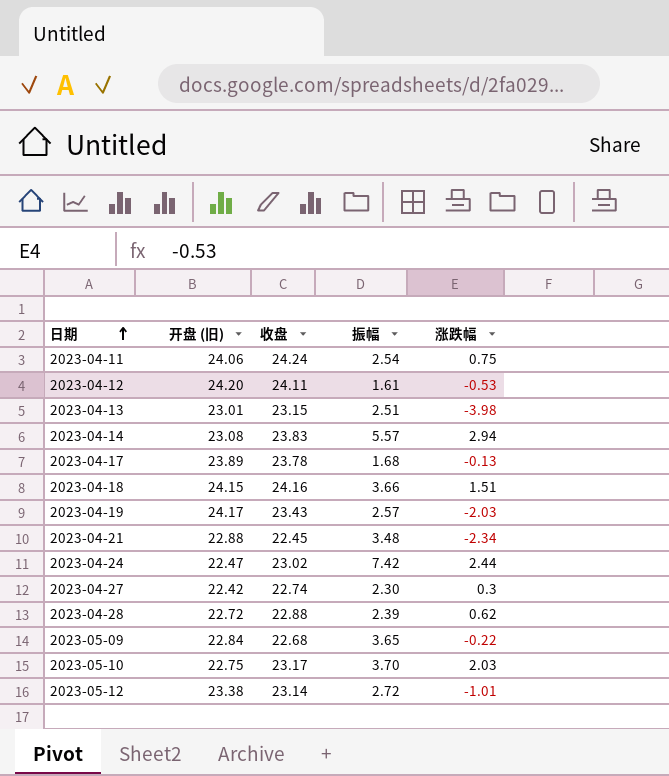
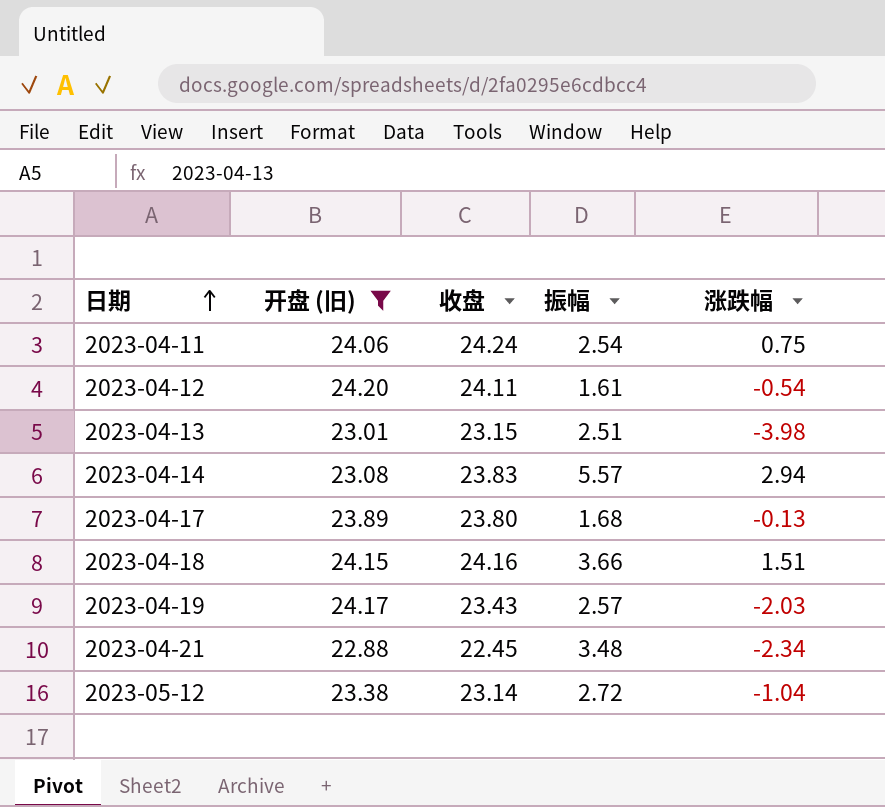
filter: none -> 开盘 (旧) >= 22.88
2023-04-12 | 涨跌幅: -0.53 -> -0.54
2023-04-17 | 收盘: 23.78 -> 23.80
2023-05-12 | 涨跌幅: -1.01 -> -1.04

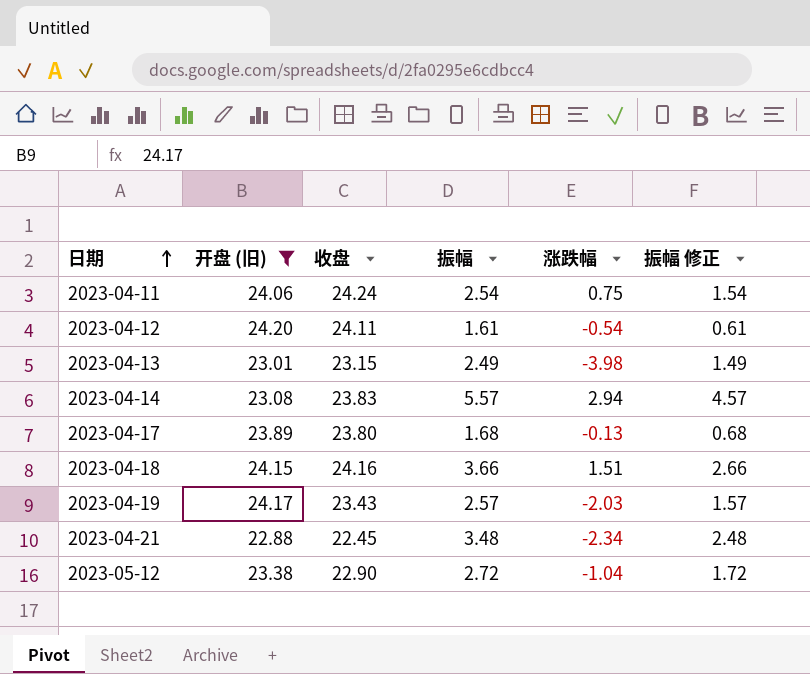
column 振幅 修正 | formula: none -> [振幅] - 1
2023-04-13 | 振幅: 2.51 -> 2.49
2023-05-12 | 收盘: 23.14 -> 22.90

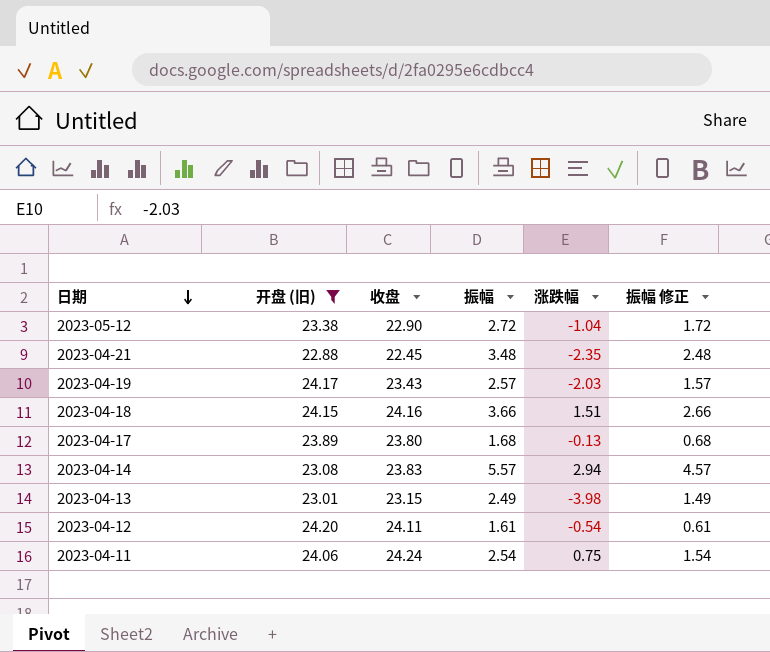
row order: 日期 ascending -> 日期 descending
2023-04-21 | 涨跌幅: -2.34 -> -2.35

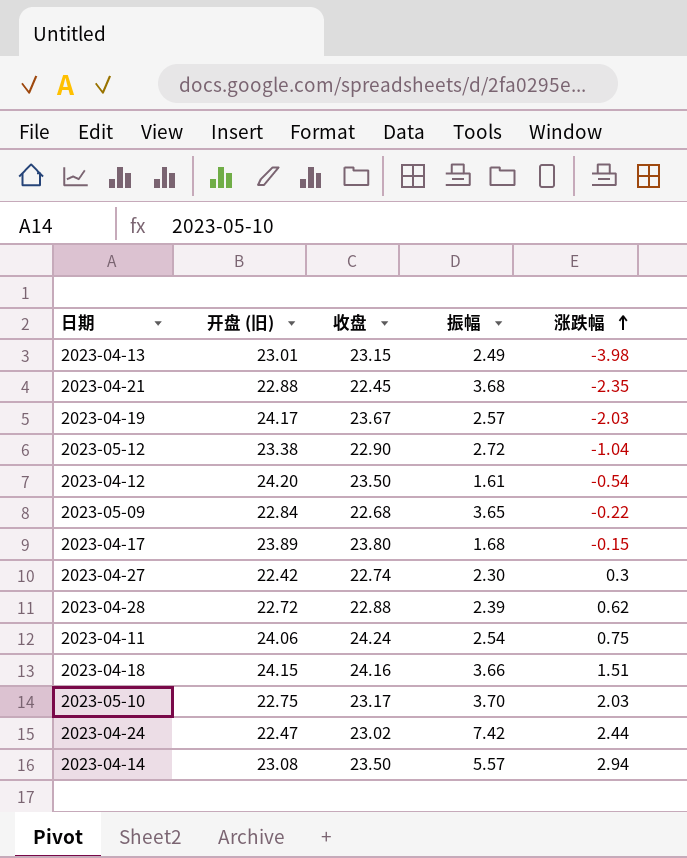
filter: 开盘 (旧) >= 22.88 -> none
row order: 日期 descending -> 涨跌幅 ascending
column 振幅 修正 | formula: [振幅] - 1 -> none
2023-04-21 | 振幅: 3.48 -> 3.68
2023-04-19 | 收盘: 23.43 -> 23.67
2023-04-12 | 收盘: 24.11 -> 23.50
2023-04-17 | 涨跌幅: -0.13 -> -0.15
2023-04-14 | 收盘: 23.83 -> 23.50

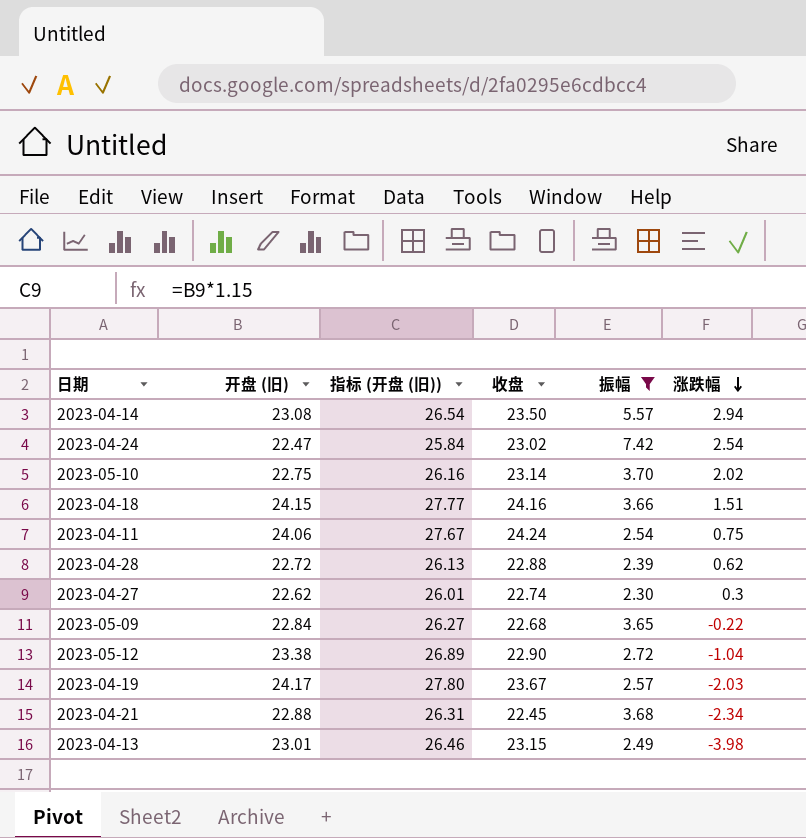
filter: none -> 振幅 >= 2.30
row order: 涨跌幅 ascending -> 涨跌幅 descending
column 指标 (开盘 (旧)) | formula: none -> [开盘 (旧)] * 1.15
2023-04-24 | 涨跌幅: 2.44 -> 2.54
2023-05-10 | 收盘: 23.17 -> 23.14
2023-05-10 | 涨跌幅: 2.03 -> 2.02
2023-04-27 | 开盘 (旧): 22.42 -> 22.62
2023-04-21 | 涨跌幅: -2.35 -> -2.34

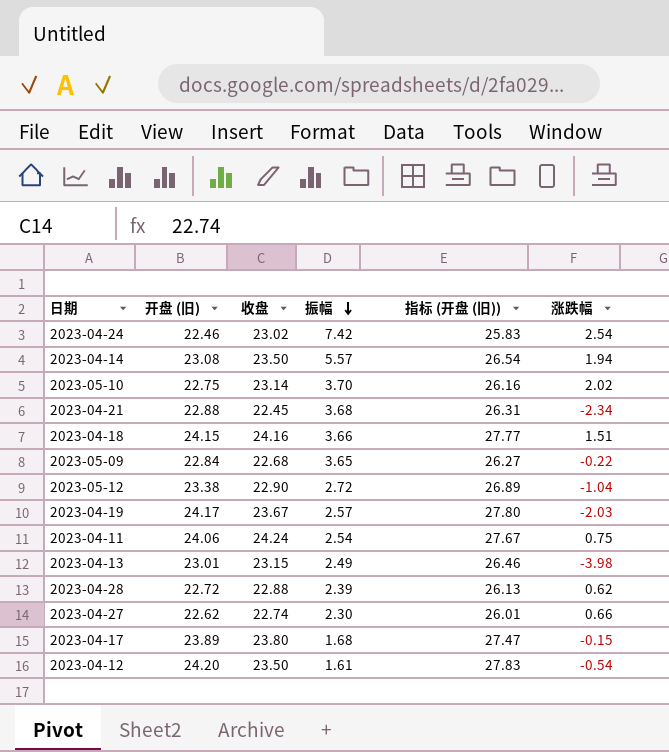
filter: 振幅 >= 2.30 -> none
row order: 涨跌幅 descending -> 振幅 descending
column 指标 (开盘 (旧)) | position: 3 -> 5
2023-04-24 | 开盘 (旧): 22.47 -> 22.46
2023-04-24 | 指标 (开盘 (旧)): 25.84 -> 25.83
2023-04-14 | 涨跌幅: 2.94 -> 1.94
2023-04-27 | 涨跌幅: 0.3 -> 0.66

